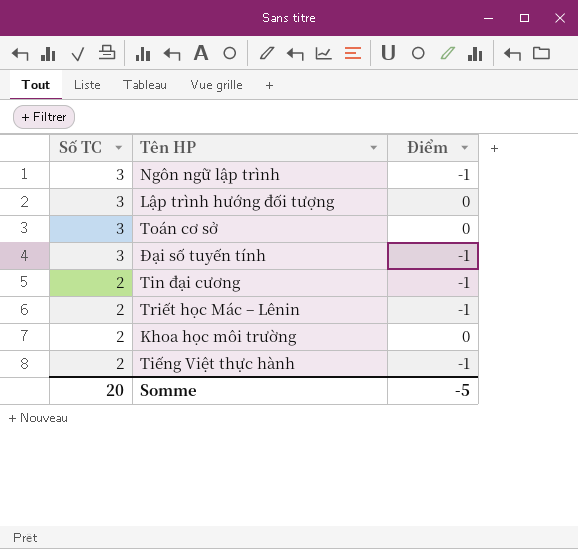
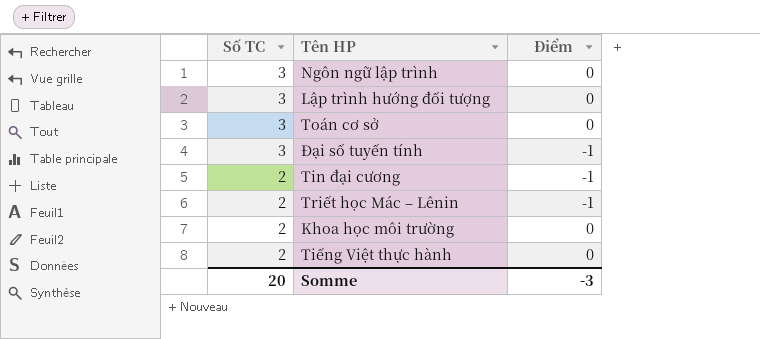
Ngôn ngữ lập trình | Điểm: -1 -> 0
Tiếng Việt thực hành | Điểm: -1 -> 0
Somme | Điểm: -5 -> -3

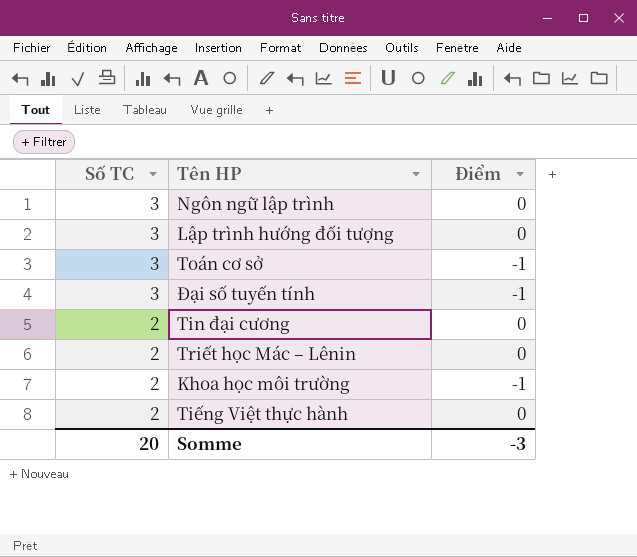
Toán cơ sở | Điểm: 0 -> -1
Tin đại cương | Điểm: -1 -> 0
Triết học Mác – Lênin | Điểm: -1 -> 0
Khoa học môi trường | Điểm: 0 -> -1

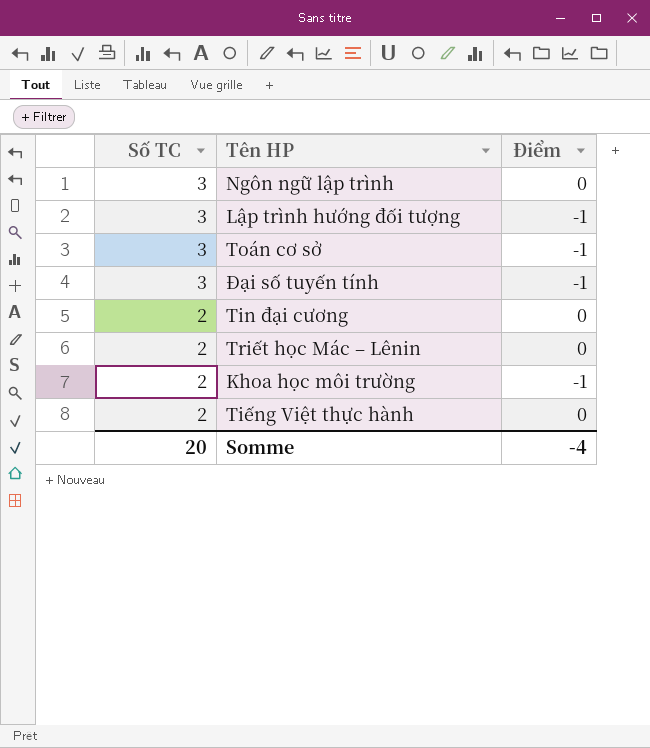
Lập trình hướng đối tượng | Điểm: 0 -> -1
Somme | Điểm: -3 -> -4

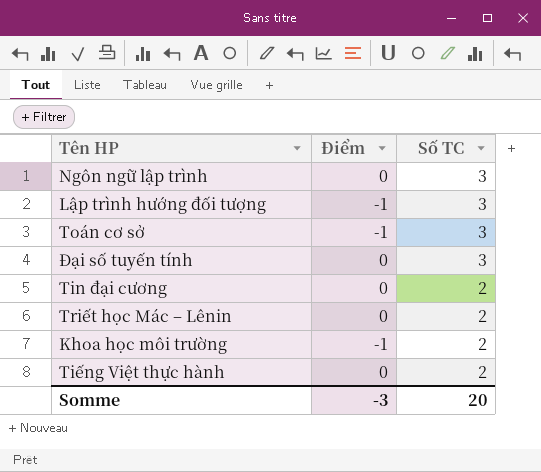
column Số TC | position: 1 -> 3
Đại số tuyến tính | Điểm: -1 -> 0
Somme | Điểm: -4 -> -3

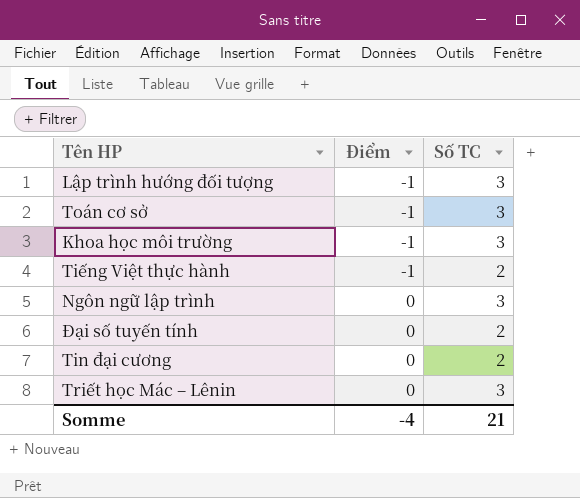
row order: Số TC descending -> Điểm ascending
Khoa học môi trường | Số TC: 2 -> 3
Tiếng Việt thực hành | Điểm: 0 -> -1
Đại số tuyến tính | Số TC: 3 -> 2
Triết học Mác – Lênin | Số TC: 2 -> 3
Somme | Điểm: -3 -> -4
Somme | Số TC: 20 -> 21

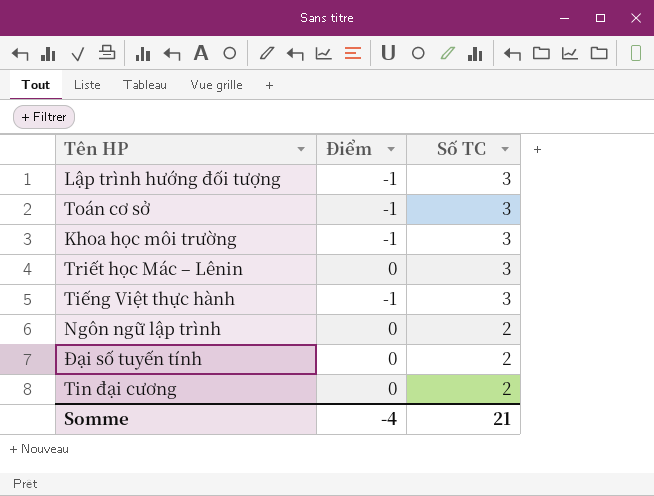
row order: Điểm ascending -> Số TC descending
Tiếng Việt thực hành | Số TC: 2 -> 3
Ngôn ngữ lập trình | Số TC: 3 -> 2

